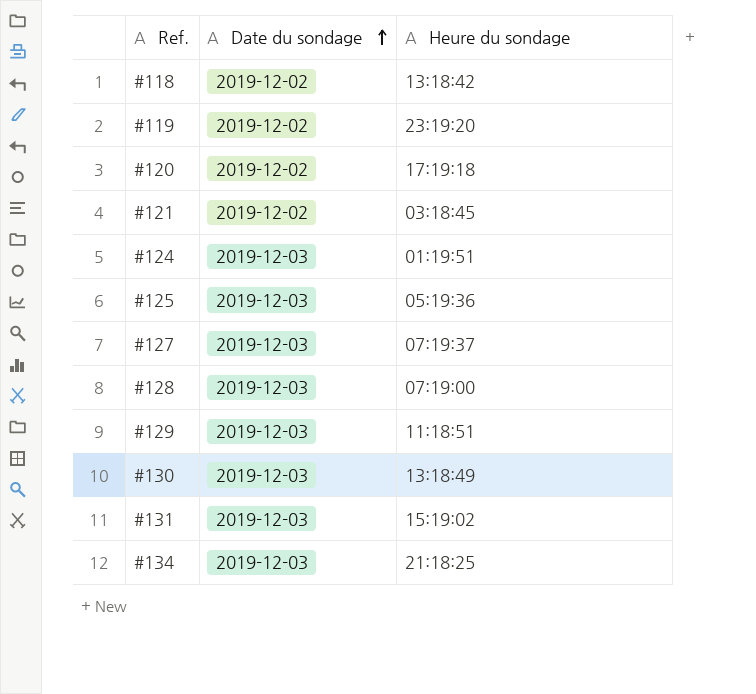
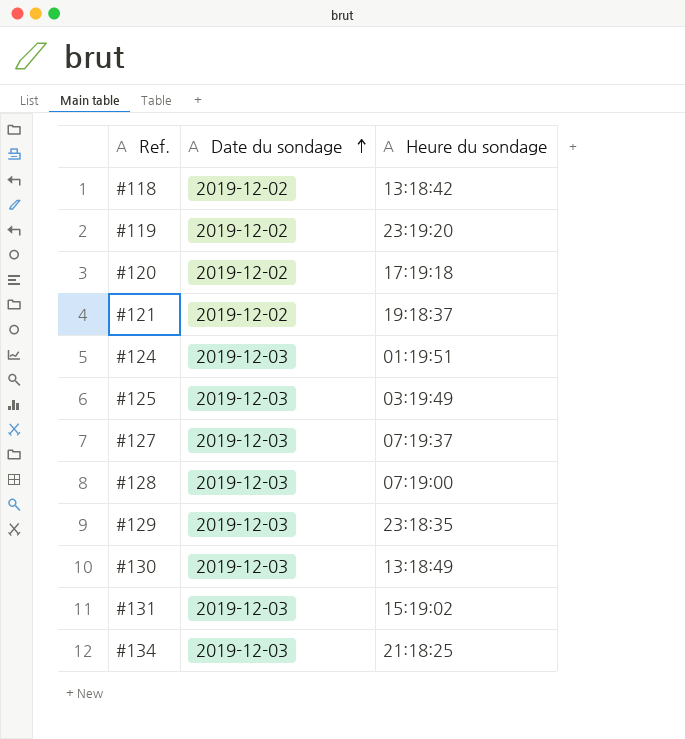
#121 | Heure du sondage: 03:18:45 -> 19:18:37
#125 | Heure du sondage: 05:19:36 -> 03:19:49
#129 | Heure du sondage: 11:18:51 -> 23:18:35

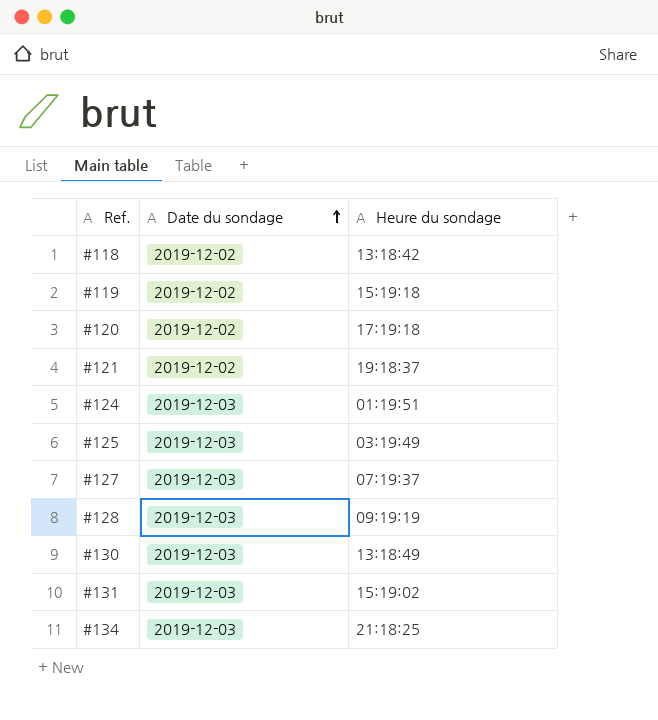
row #129: 2019-12-03 | 23:18:35 -> none
#119 | Heure du sondage: 23:19:20 -> 15:19:18
#128 | Heure du sondage: 07:19:00 -> 09:19:19

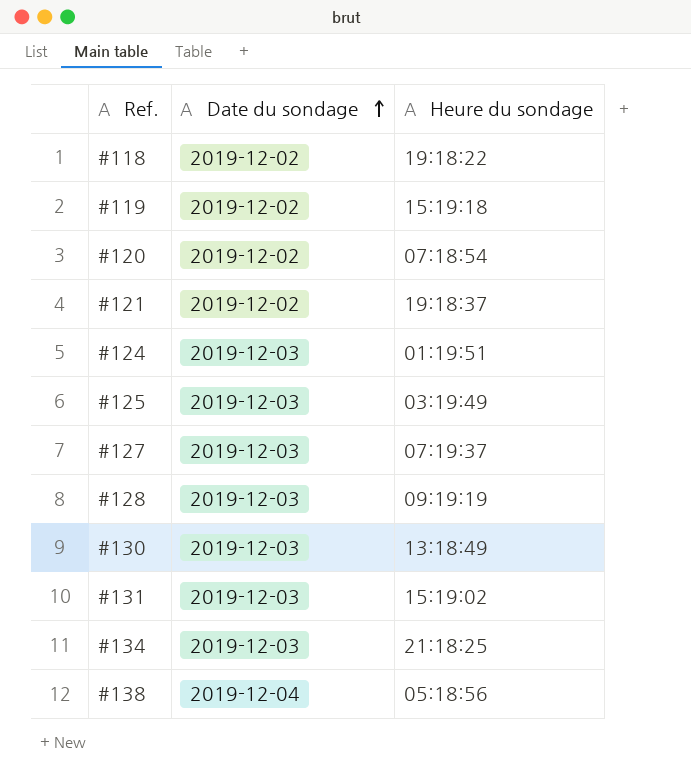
#118 | Heure du sondage: 13:18:42 -> 19:18:22
#120 | Heure du sondage: 17:19:18 -> 07:18:54
row #138: none -> 2019-12-04 | 05:18:56

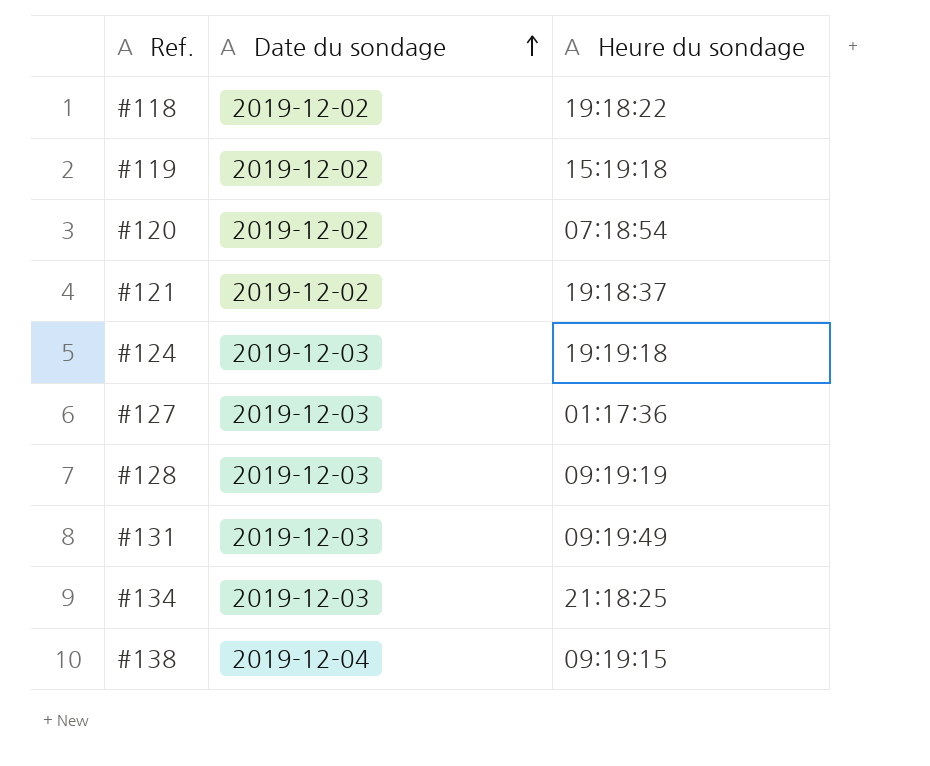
row #125: 2019-12-03 | 03:19:49 -> none
row #130: 2019-12-03 | 13:18:49 -> none
#124 | Heure du sondage: 01:19:51 -> 19:19:18
#127 | Heure du sondage: 07:19:37 -> 01:17:36
#131 | Heure du sondage: 15:19:02 -> 09:19:49
#138 | Heure du sondage: 05:18:56 -> 09:19:15

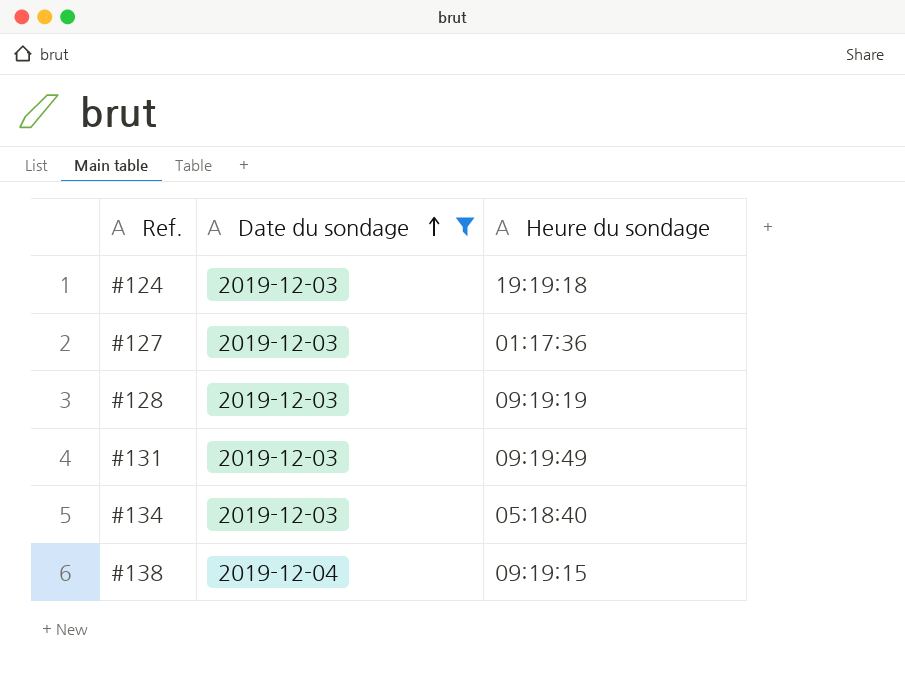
filter: none -> Date du sondage != 2019-12-02
#134 | Heure du sondage: 21:18:25 -> 05:18:40

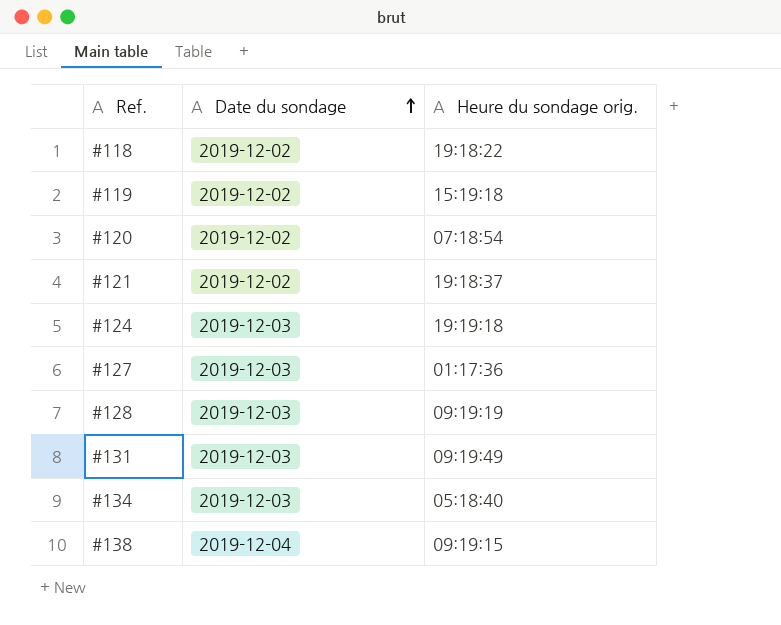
filter: Date du sondage != 2019-12-02 -> none
column name: Heure du sondage -> Heure du sondage orig.

